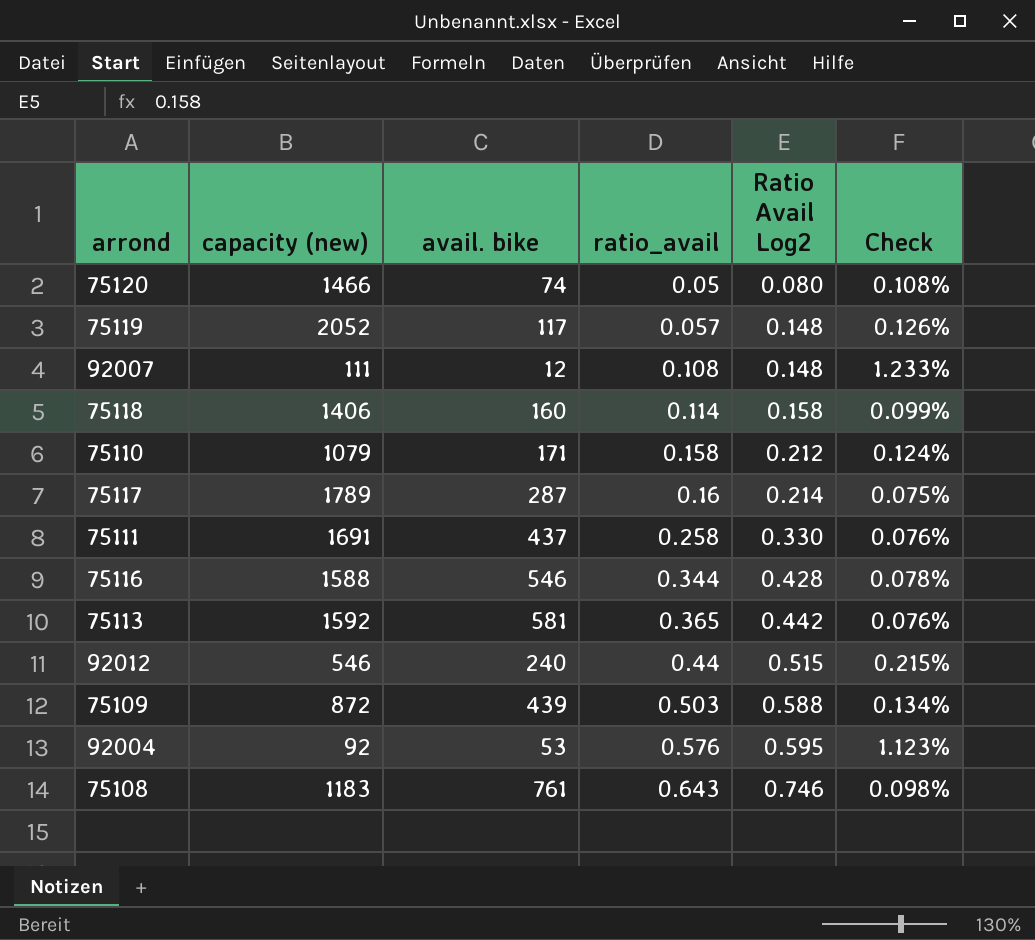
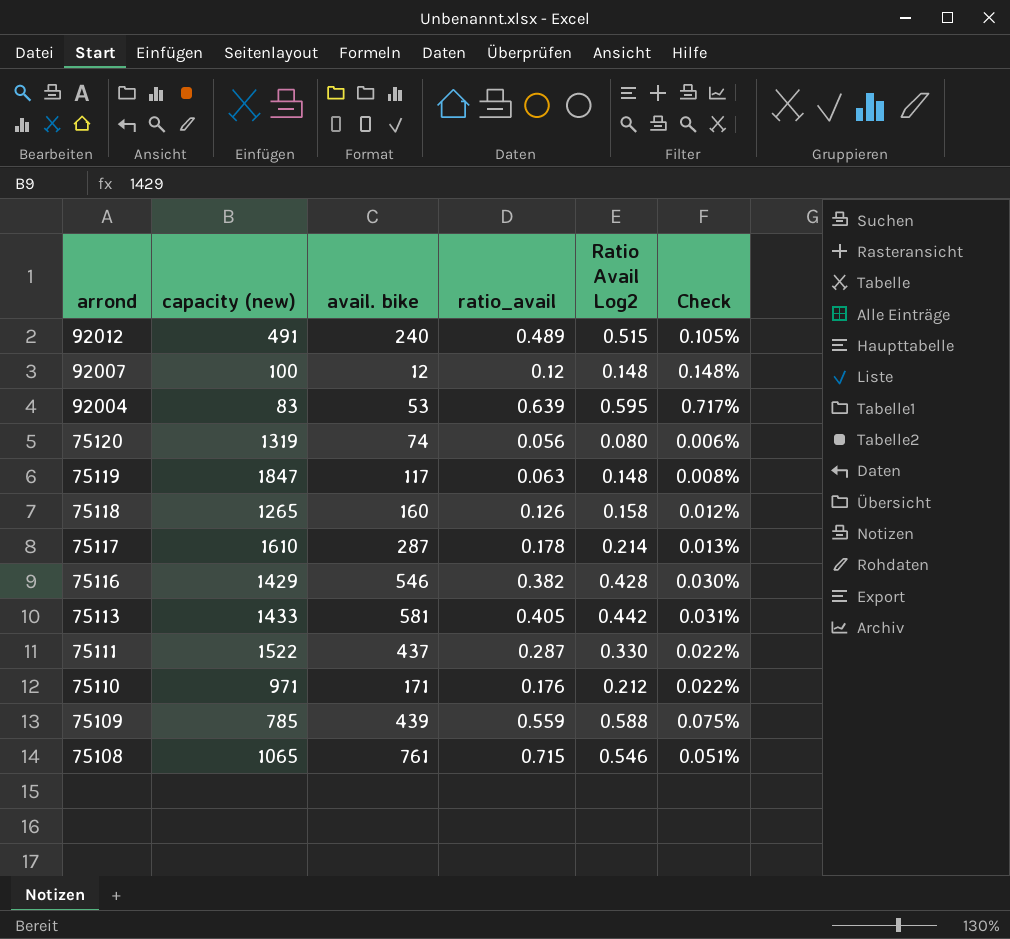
row order: ratio_avail ascending -> arrond descending
column Check | formula: [Ratio Avail Log2] / [avail. bike] -> [Ratio Avail Log2] / [capacity (new)]
92012 | capacity (new): 546 -> 491
92012 | ratio_avail: 0.44 -> 0.489
92007 | capacity (new): 111 -> 100
92007 | ratio_avail: 0.108 -> 0.12
92004 | capacity (new): 92 -> 83
92004 | ratio_avail: 0.576 -> 0.639
75120 | capacity (new): 1466 -> 1319
75120 | ratio_avail: 0.05 -> 0.056
75119 | capacity (new): 2052 -> 1847
75119 | ratio_avail: 0.057 -> 0.063
75118 | capacity (new): 1406 -> 1265
75118 | ratio_avail: 0.114 -> 0.126
75117 | capacity (new): 1789 -> 1610
75117 | ratio_avail: 0.16 -> 0.178
75116 | capacity (new): 1588 -> 1429
75116 | ratio_avail: 0.344 -> 0.382
75113 | capacity (new): 1592 -> 1433
75113 | ratio_avail: 0.365 -> 0.405
75111 | capacity (new): 1691 -> 1522
75111 | ratio_avail: 0.258 -> 0.287
75110 | capacity (new): 1079 -> 971
75110 | ratio_avail: 0.158 -> 0.176
75109 | capacity (new): 872 -> 785
75109 | ratio_avail: 0.503 -> 0.559
75108 | capacity (new): 1183 -> 1065
75108 | ratio_avail: 0.643 -> 0.715
75108 | Ratio Avail Log2: 0.746 -> 0.546

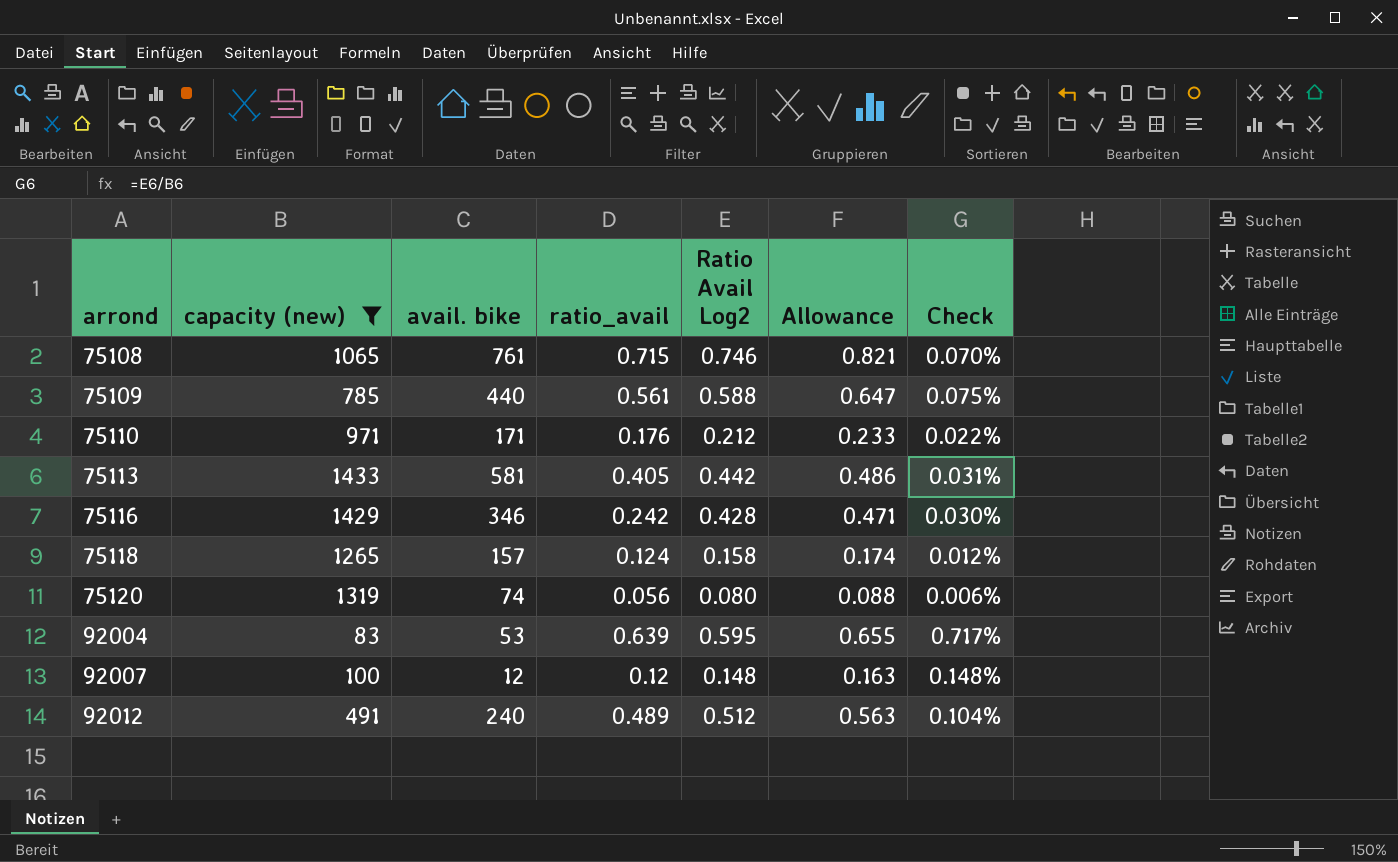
filter: none -> capacity (new) <= 1433
row order: arrond descending -> arrond ascending
column Allowance | formula: none -> [Ratio Avail Log2] * 1.1
75108 | Ratio Avail Log2: 0.546 -> 0.746
75108 | Check: 0.051% -> 0.070%
75109 | avail. bike: 439 -> 440
75109 | ratio_avail: 0.559 -> 0.561
75116 | avail. bike: 546 -> 346
75116 | ratio_avail: 0.382 -> 0.242
75118 | avail. bike: 160 -> 157
75118 | ratio_avail: 0.126 -> 0.124
92012 | Ratio Avail Log2: 0.515 -> 0.512
92012 | Check: 0.105% -> 0.104%

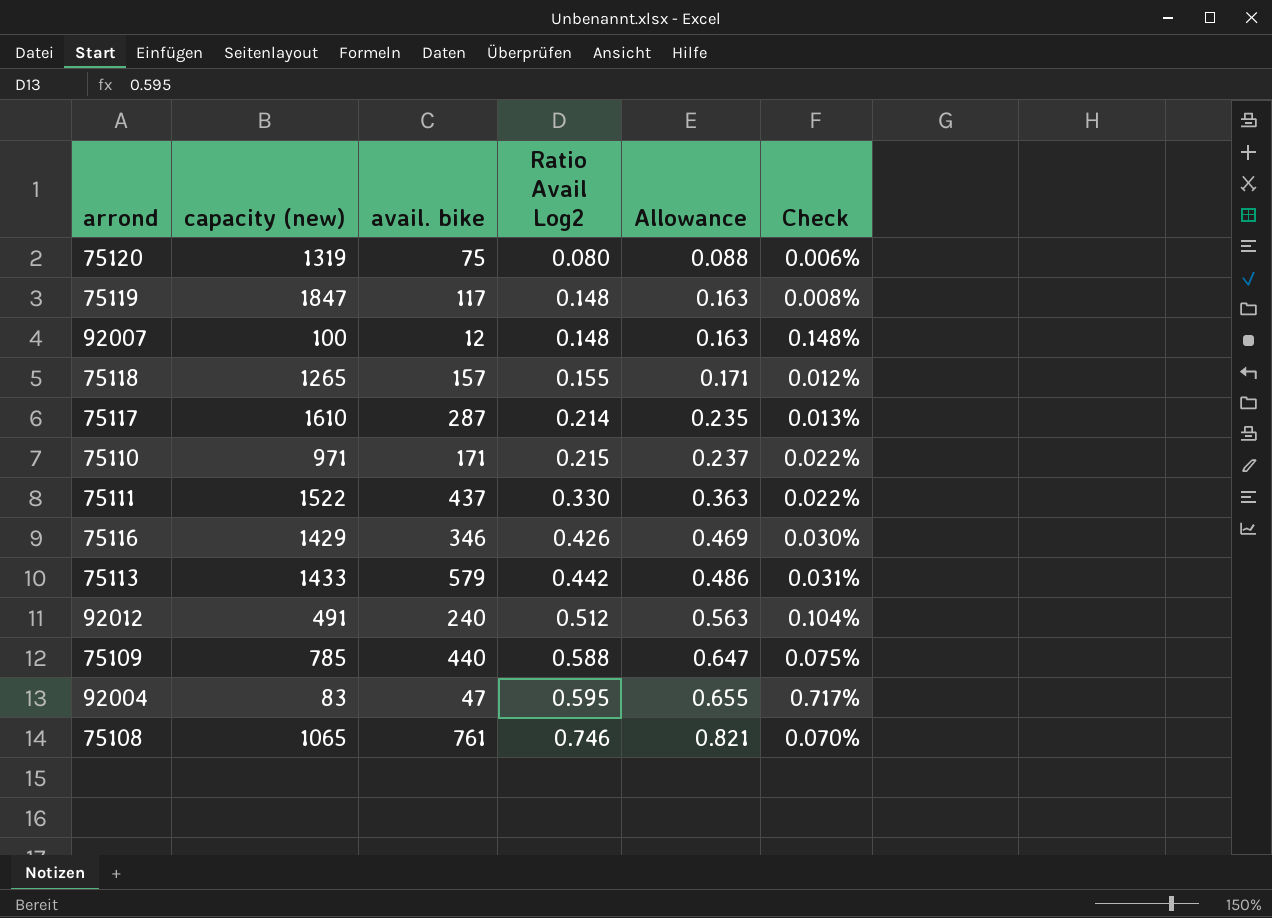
filter: capacity (new) <= 1433 -> none
row order: arrond ascending -> Ratio Avail Log2 ascending
column ratio_avail | formula: [avail. bike] / [capacity (new)] -> none
75120 | avail. bike: 74 -> 75
75118 | Ratio Avail Log2: 0.158 -> 0.155
75118 | Allowance: 0.174 -> 0.171
75110 | Ratio Avail Log2: 0.212 -> 0.215
75110 | Allowance: 0.233 -> 0.237
75116 | Ratio Avail Log2: 0.428 -> 0.426
75116 | Allowance: 0.471 -> 0.469
75113 | avail. bike: 581 -> 579
92004 | avail. bike: 53 -> 47

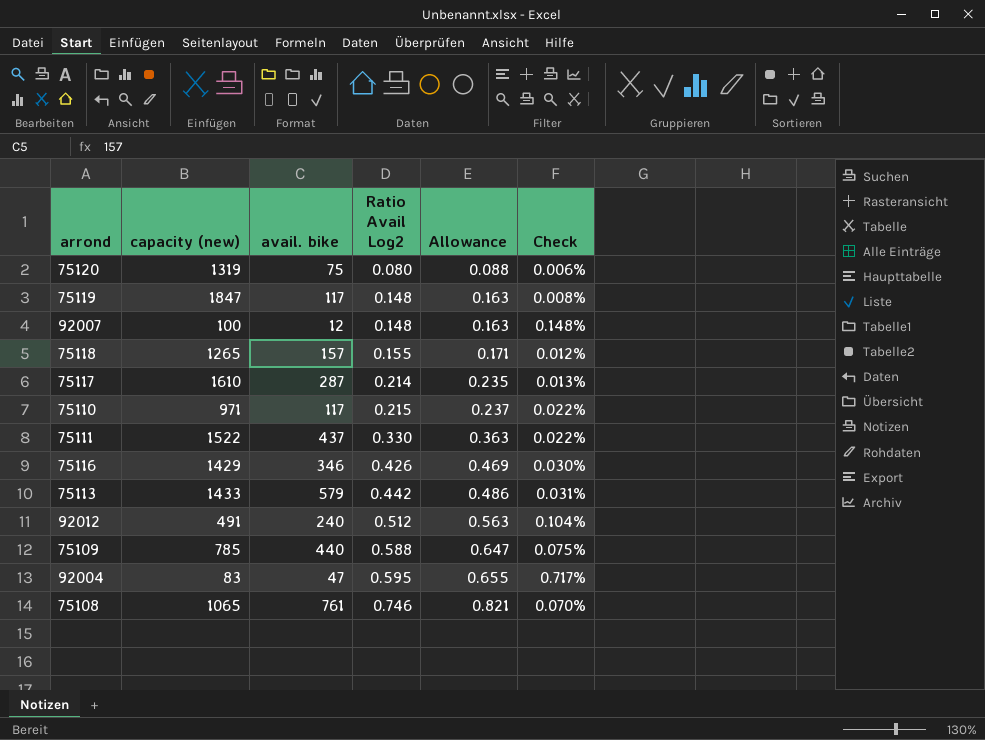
75110 | avail. bike: 171 -> 117

